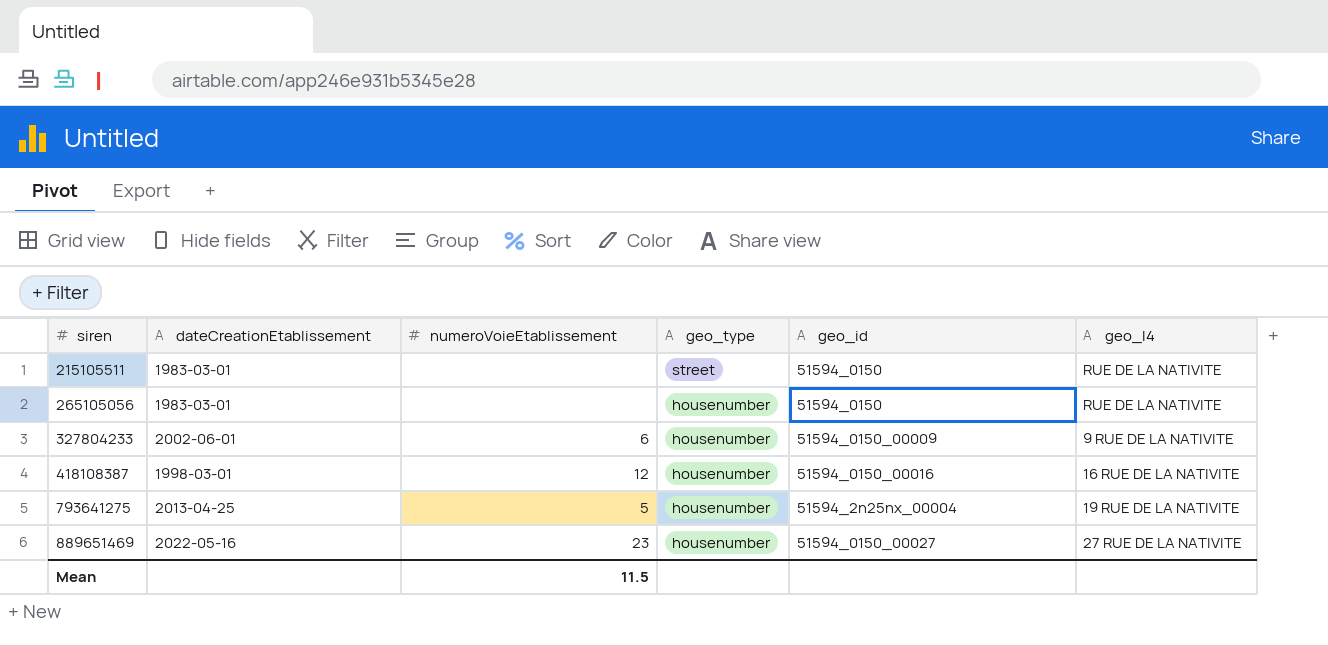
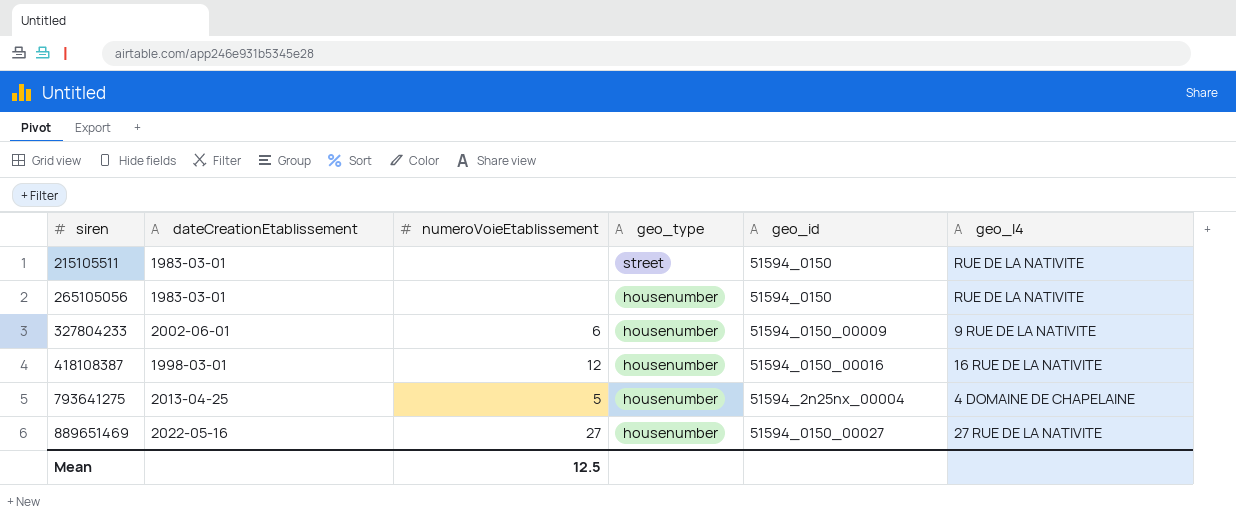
793641275 | geo_l4: 19 RUE DE LA NATIVITE -> 4 DOMAINE DE CHAPELAINE
889651469 | numeroVoieEtablissement: 23 -> 27
Mean | numeroVoieEtablissement: 11.5 -> 12.5

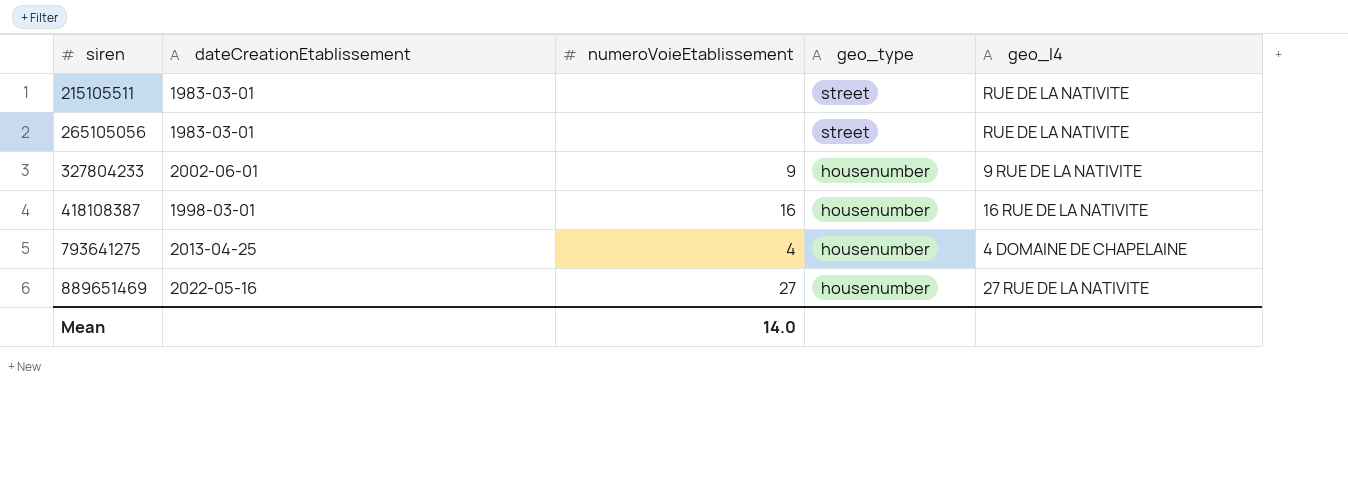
column geo_id | position: 5 -> none
265105056 | geo_type: housenumber -> street
327804233 | numeroVoieEtablissement: 6 -> 9
418108387 | numeroVoieEtablissement: 12 -> 16
793641275 | numeroVoieEtablissement: 5 -> 4
Mean | numeroVoieEtablissement: 12.5 -> 14.0

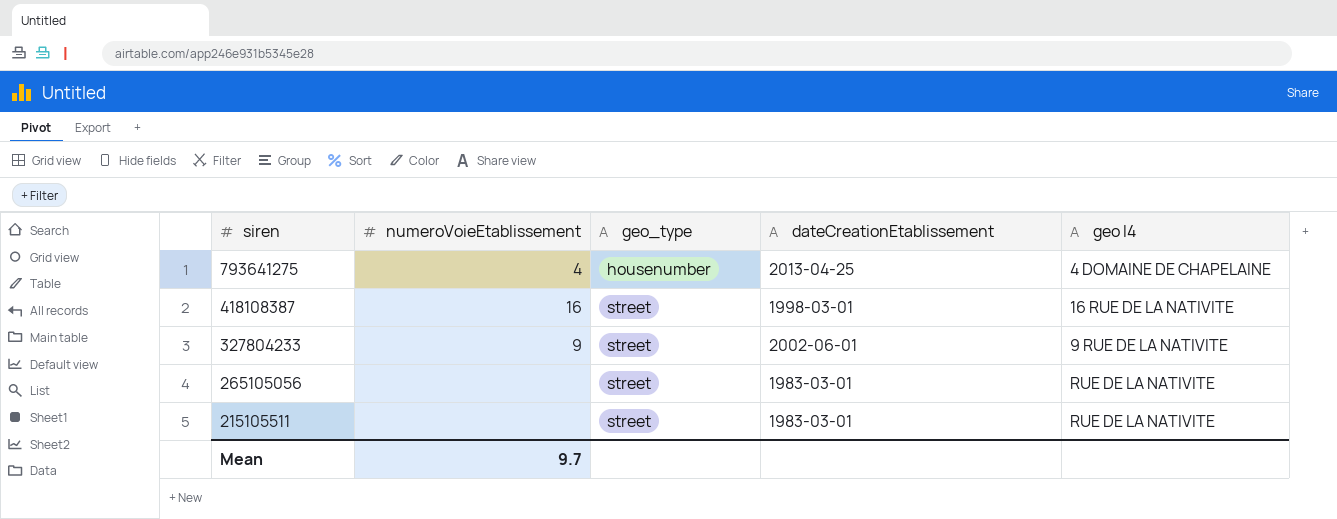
row order: siren ascending -> siren descending
column dateCreationEtablissement | position: 2 -> 4
column name: geo_l4 -> geo l4
row 889651469: 2022-05-16 | 27 | housenumber | 27 RUE DE LA NATIVITE -> none
418108387 | geo_type: housenumber -> street
327804233 | geo_type: housenumber -> street
Mean | numeroVoieEtablissement: 14.0 -> 9.7

